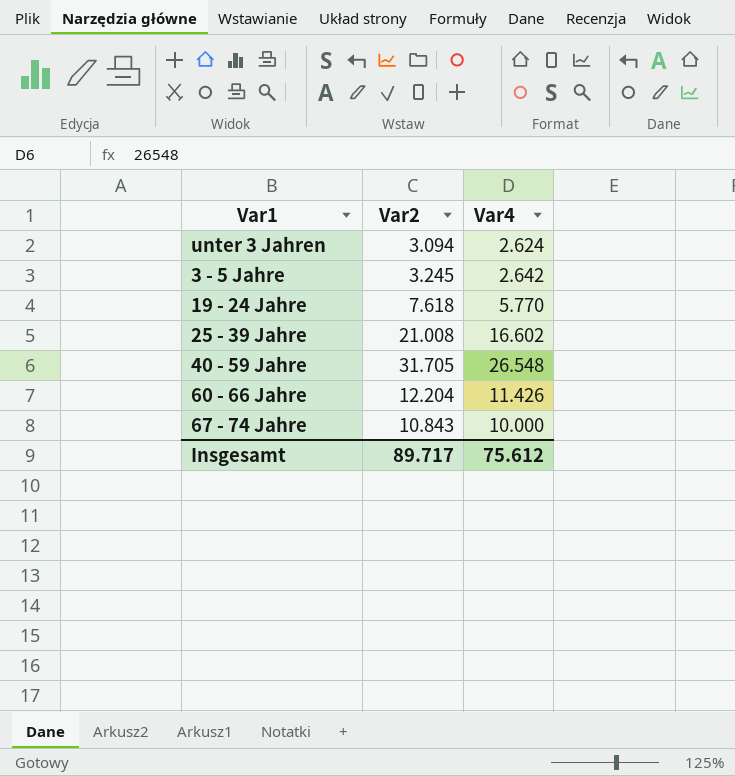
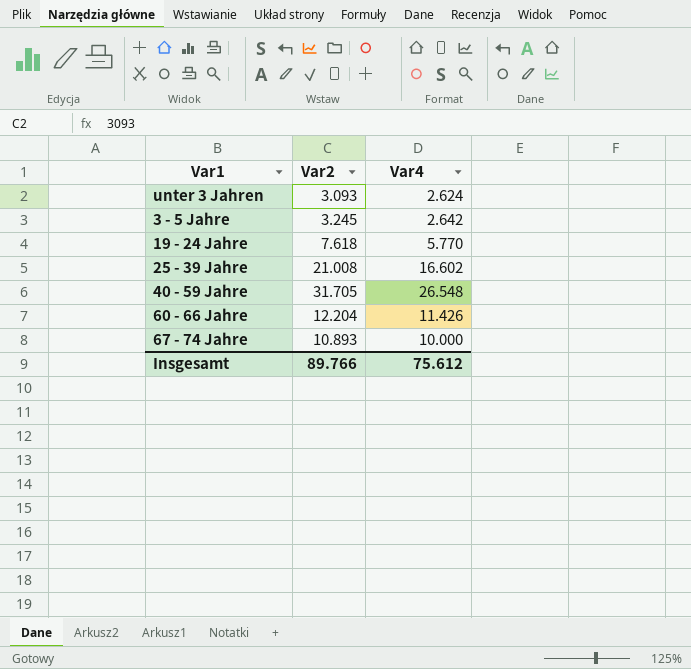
unter 3 Jahren | Var2: 3.094 -> 3.093
67 - 74 Jahre | Var2: 10.843 -> 10.893
Insgesamt | Var2: 89.717 -> 89.766

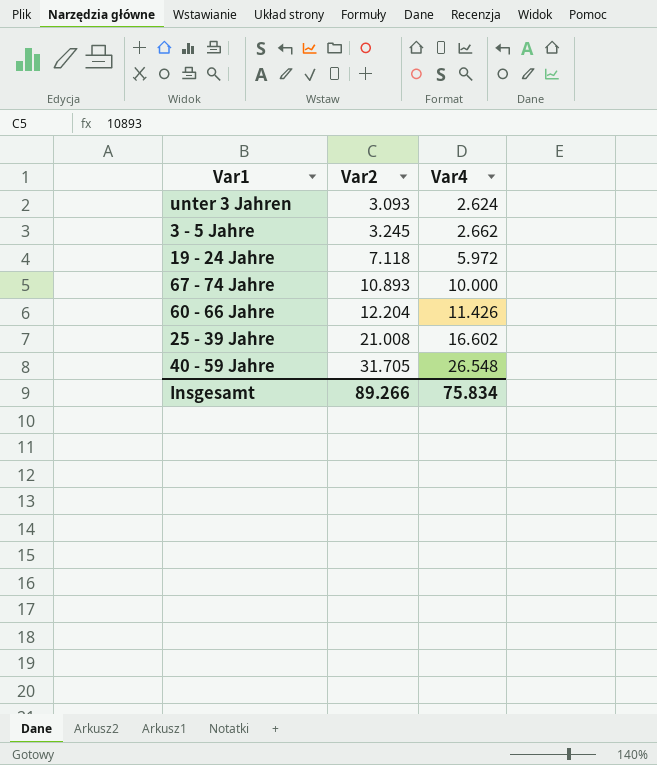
row order: none -> Var2 ascending
3 - 5 Jahre | Var4: 2.642 -> 2.662
19 - 24 Jahre | Var2: 7.618 -> 7.118
19 - 24 Jahre | Var4: 5.770 -> 5.972
Insgesamt | Var2: 89.766 -> 89.266
Insgesamt | Var4: 75.612 -> 75.834

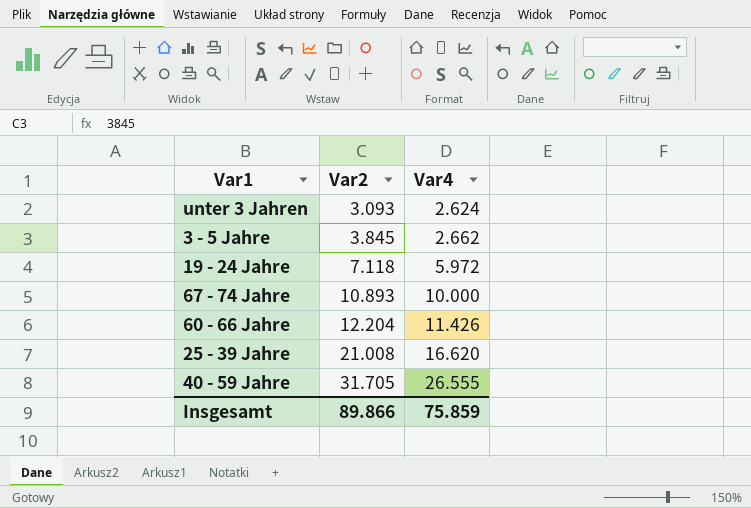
3 - 5 Jahre | Var2: 3.245 -> 3.845
25 - 39 Jahre | Var4: 16.602 -> 16.620
40 - 59 Jahre | Var4: 26.548 -> 26.555
Insgesamt | Var2: 89.266 -> 89.866
Insgesamt | Var4: 75.834 -> 75.859

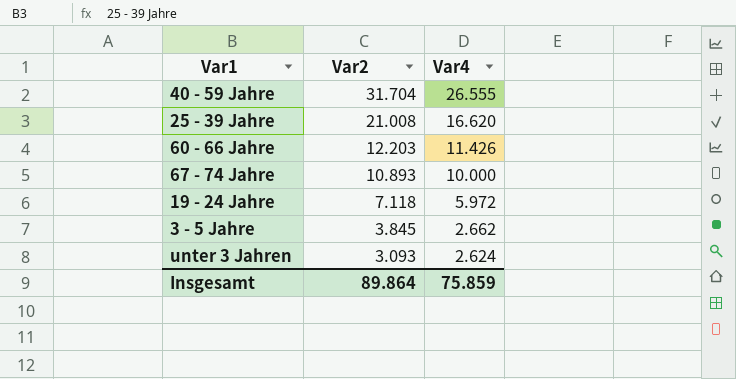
row order: Var2 ascending -> Var2 descending
40 - 59 Jahre | Var2: 31.705 -> 31.704
60 - 66 Jahre | Var2: 12.204 -> 12.203
Insgesamt | Var2: 89.866 -> 89.864

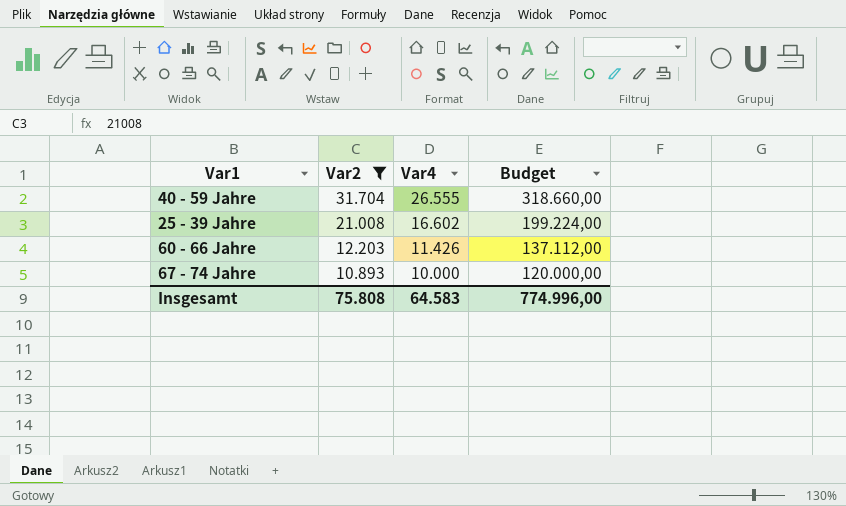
filter: none -> Var2 >= 10.893
column Budget | formula: none -> [Var4] * 12
25 - 39 Jahre | Var4: 16.620 -> 16.602
Insgesamt | Var2: 89.864 -> 75.808
Insgesamt | Var4: 75.859 -> 64.583

